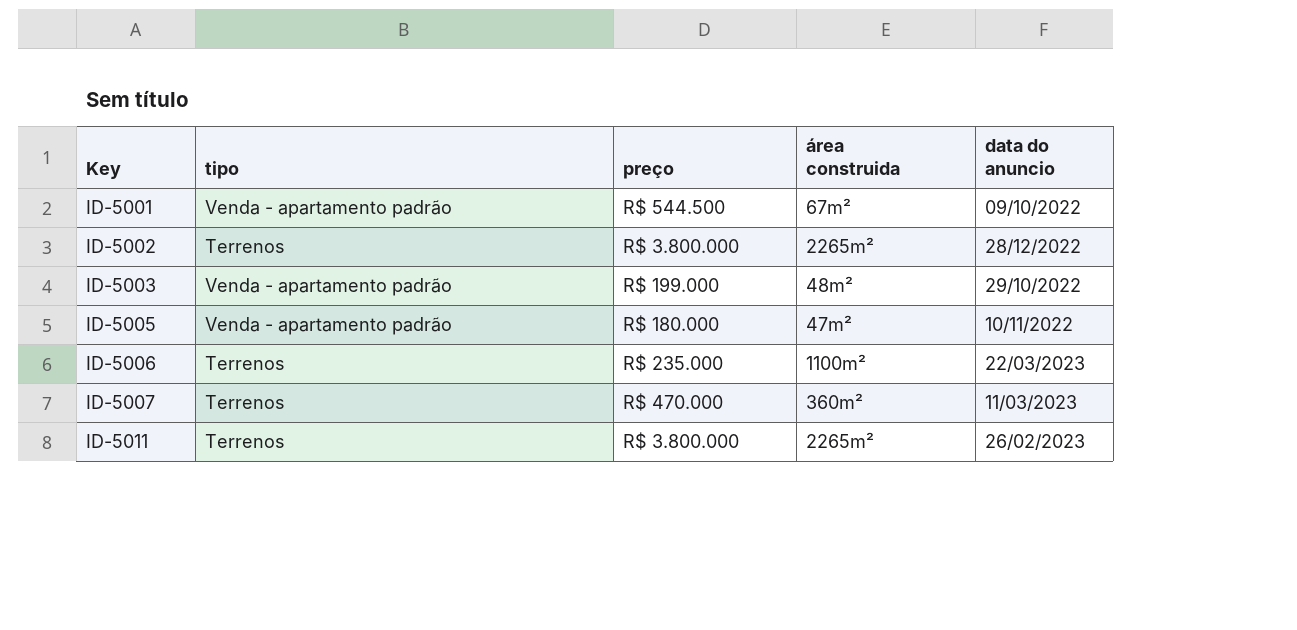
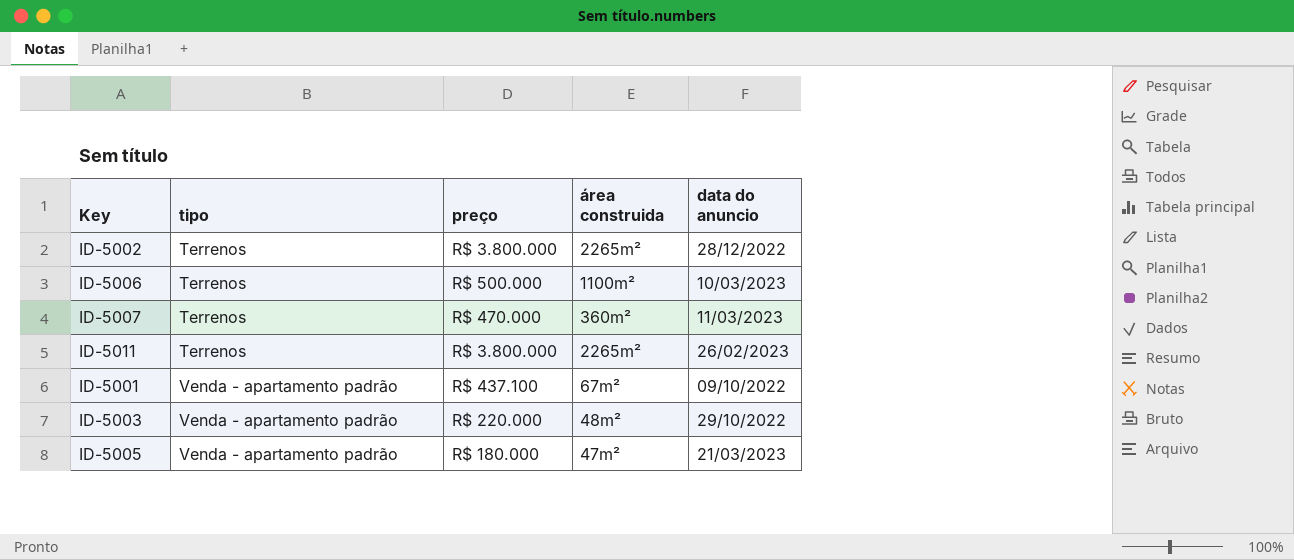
row order: Key ascending -> tipo ascending
ID-5006 | preço: R$ 235.000 -> R$ 500.000
ID-5006 | data do anuncio: 22/03/2023 -> 10/03/2023
ID-5001 | preço: R$ 544.500 -> R$ 437.100
ID-5003 | preço: R$ 199.000 -> R$ 220.000
ID-5005 | data do anuncio: 10/11/2022 -> 21/03/2023

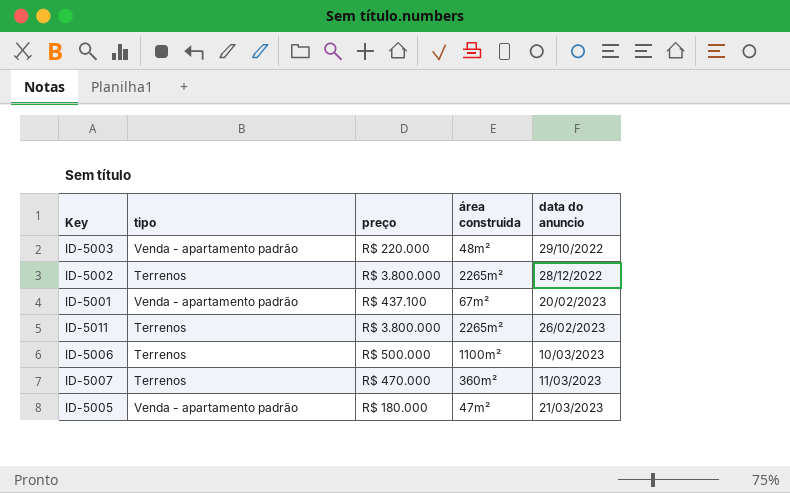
row order: tipo ascending -> data do anuncio ascending
ID-5001 | data do anuncio: 09/10/2022 -> 20/02/2023

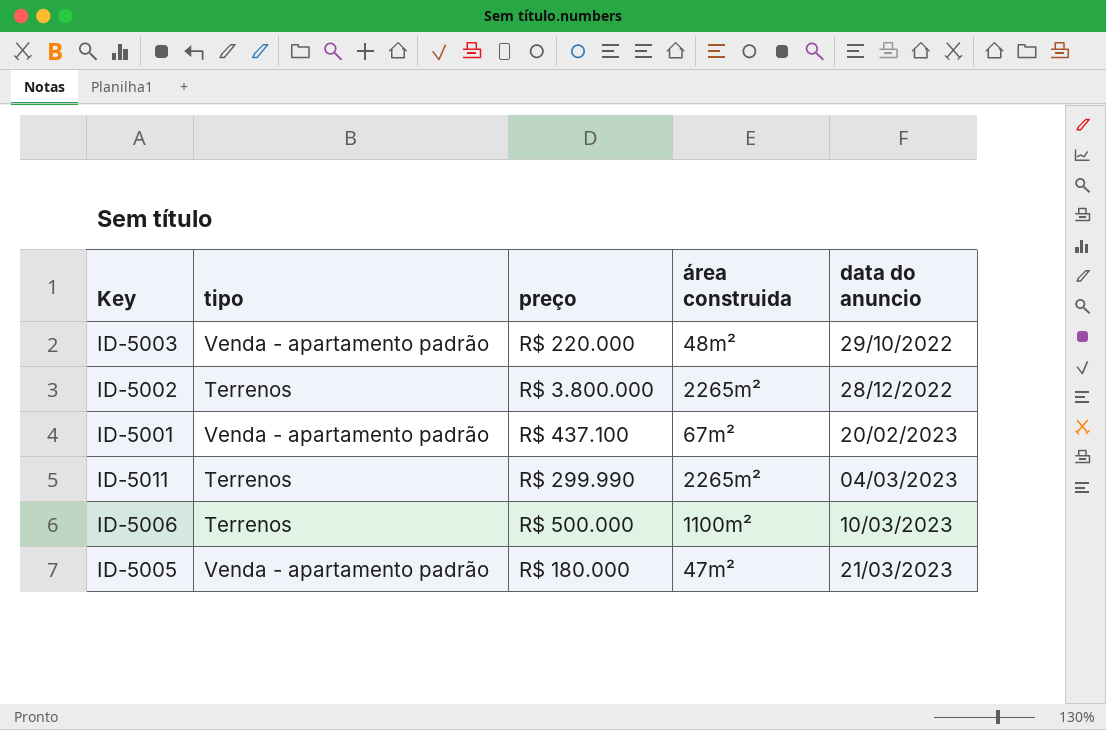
row ID-5007: Terrenos | R$ 470.000 | 360m² | 11/03/2023 -> none
ID-5011 | preço: R$ 3.800.000 -> R$ 299.990
ID-5011 | data do anuncio: 26/02/2023 -> 04/03/2023

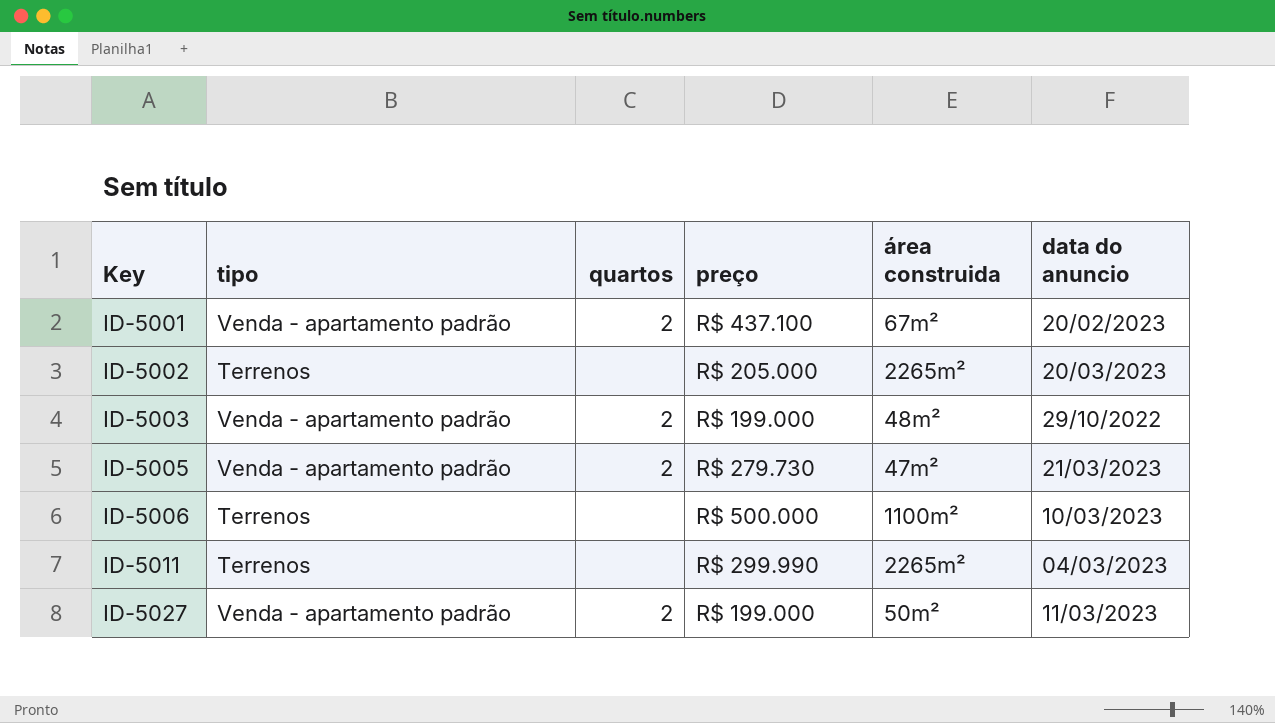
row order: data do anuncio ascending -> Key ascending
column quartos | position: none -> 3
ID-5002 | preço: R$ 3.800.000 -> R$ 205.000
ID-5002 | data do anuncio: 28/12/2022 -> 20/03/2023
ID-5003 | preço: R$ 220.000 -> R$ 199.000
ID-5005 | preço: R$ 180.000 -> R$ 279.730
row ID-5027: none -> Venda - apartamento padrão | 2 | R$ 199.000 | 50m² | 11/03/2023

